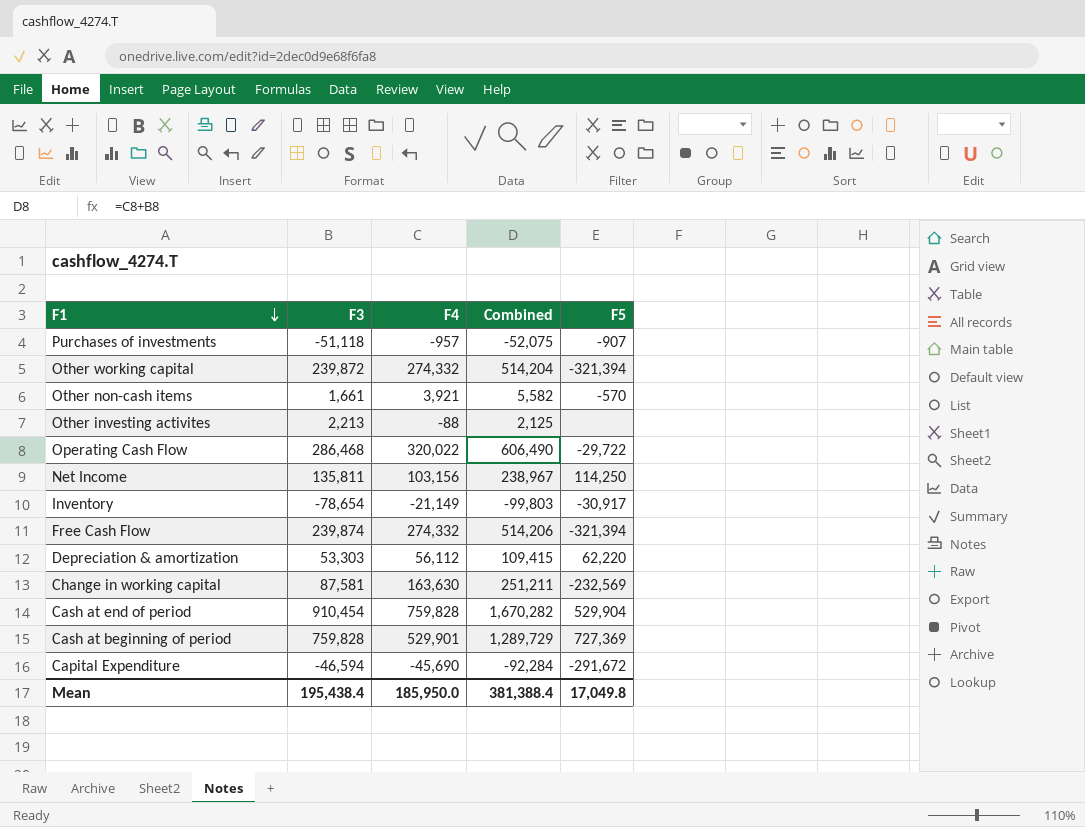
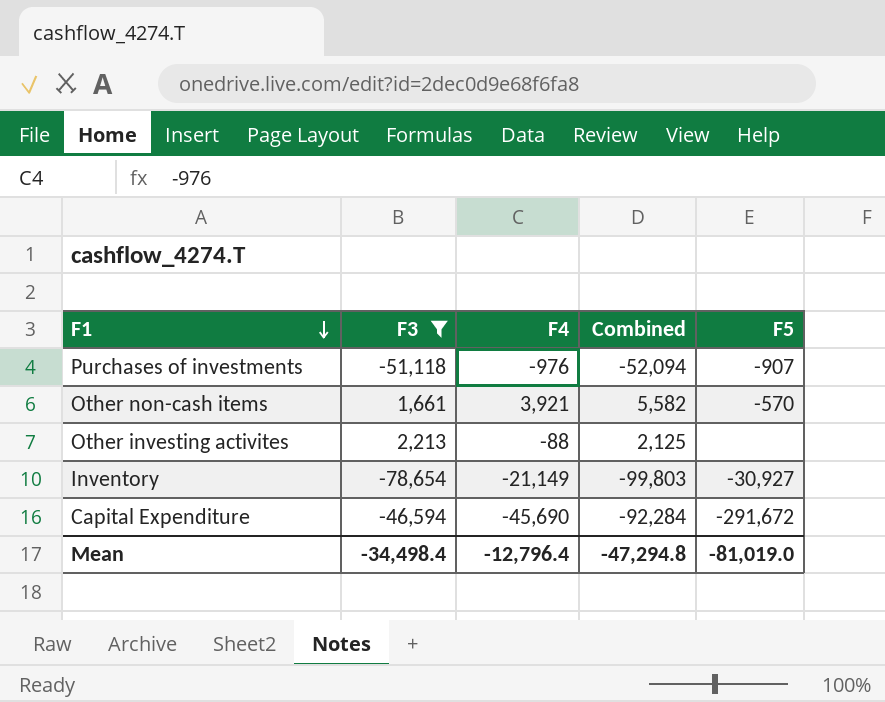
filter: none -> F3 <= 2,213
Purchases of investments | F4: -957 -> -976
Purchases of investments | Combined: -52,075 -> -52,094
Inventory | F5: -30,917 -> -30,927
Mean | F3: 195,438.4 -> -34,498.4
Mean | F4: 185,950.0 -> -12,796.4
Mean | Combined: 381,388.4 -> -47,294.8
Mean | F5: 17,049.8 -> -81,019.0

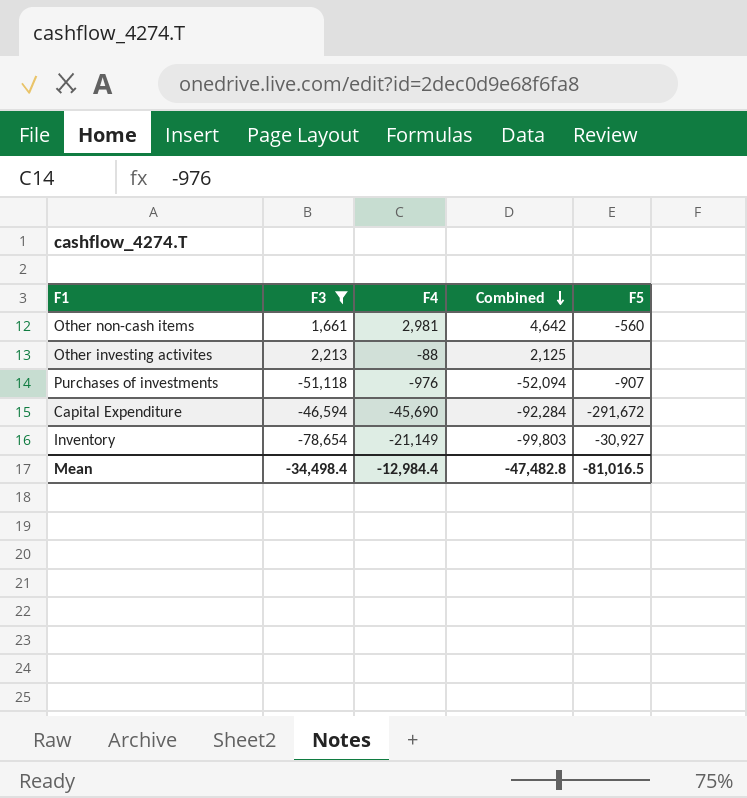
row order: F1 descending -> Combined descending
Other non-cash items | F4: 3,921 -> 2,981
Other non-cash items | Combined: 5,582 -> 4,642
Other non-cash items | F5: -570 -> -560
Mean | F4: -12,796.4 -> -12,984.4
Mean | Combined: -47,294.8 -> -47,482.8
Mean | F5: -81,019.0 -> -81,016.5

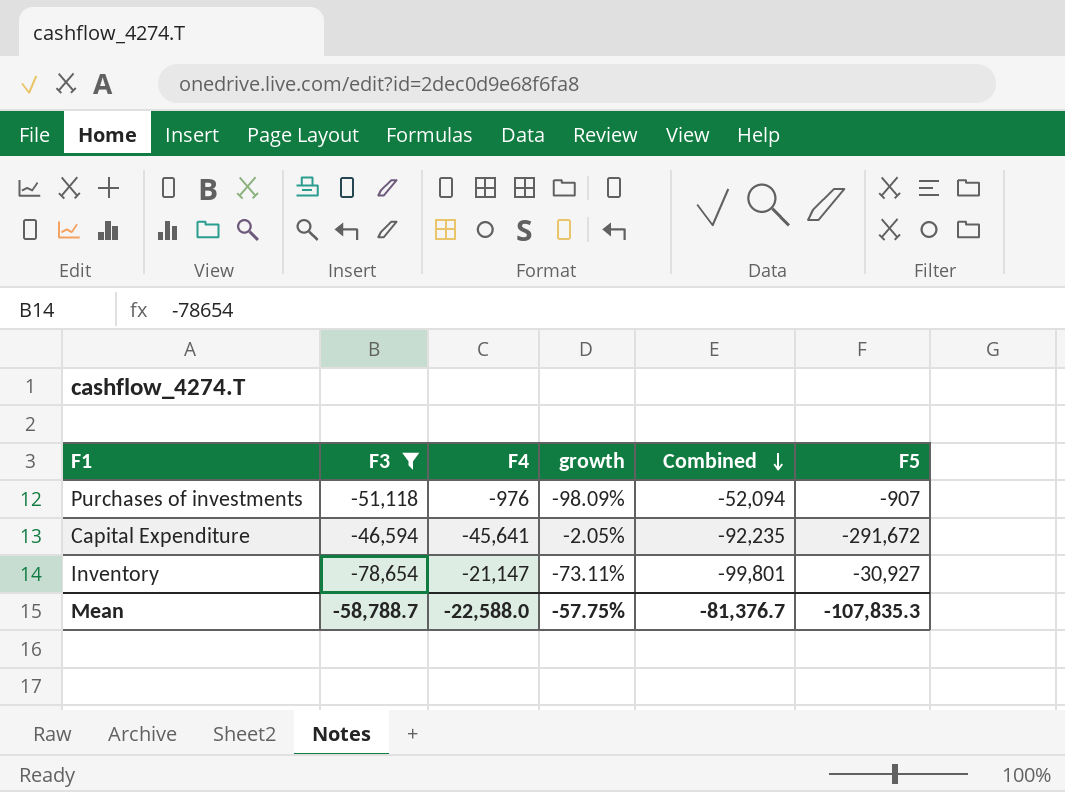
column growth | formula: none -> ([F4] - [F3]) / [F3]
row Other non-cash items: 1,661 | 2,981 | 4,642 | -560 -> none
row Other investing activites: 2,213 | -88 | 2,125 | none -> none
Capital Expenditure | F4: -45,690 -> -45,641
Capital Expenditure | Combined: -92,284 -> -92,235
Inventory | F4: -21,149 -> -21,147
Inventory | Combined: -99,803 -> -99,801
Mean | F3: -34,498.4 -> -58,788.7
Mean | F4: -12,984.4 -> -22,588.0
Mean | Combined: -47,482.8 -> -81,376.7
Mean | F5: -81,016.5 -> -107,835.3

